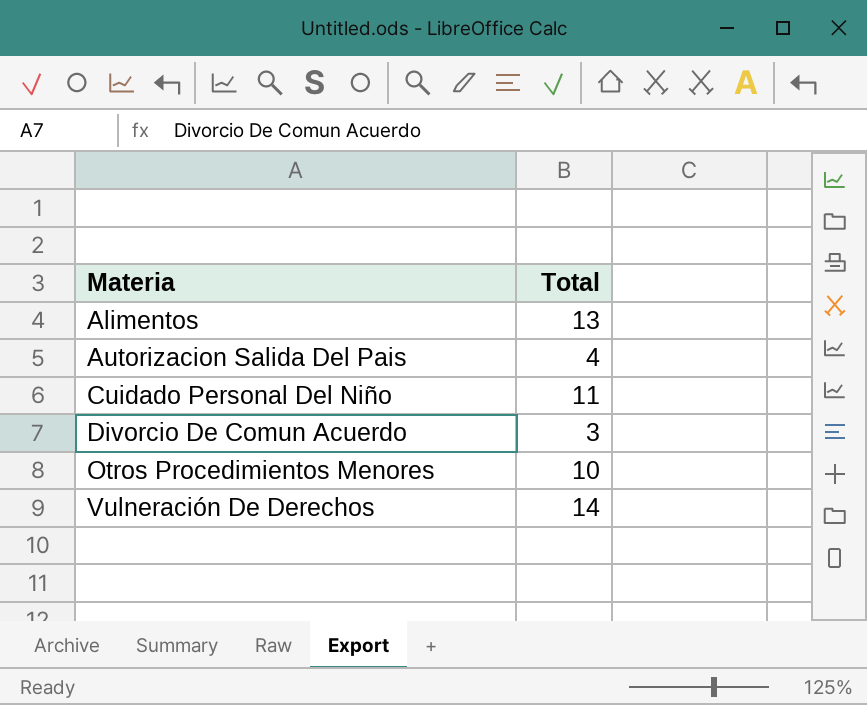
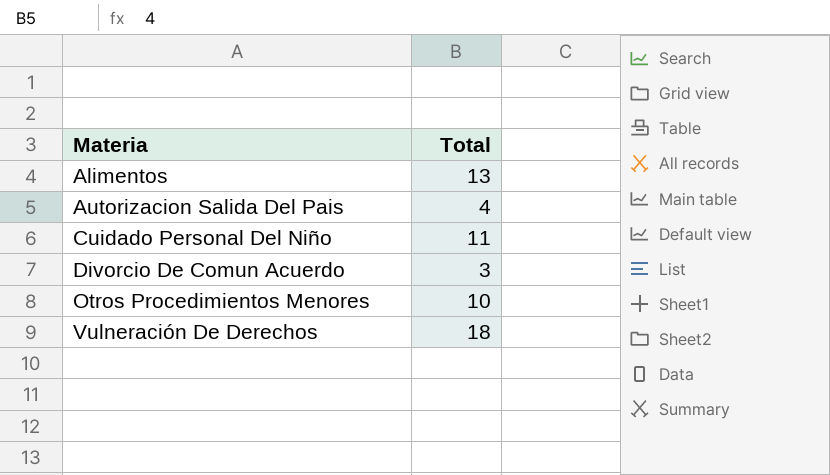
Vulneración De Derechos | Total: 14 -> 18

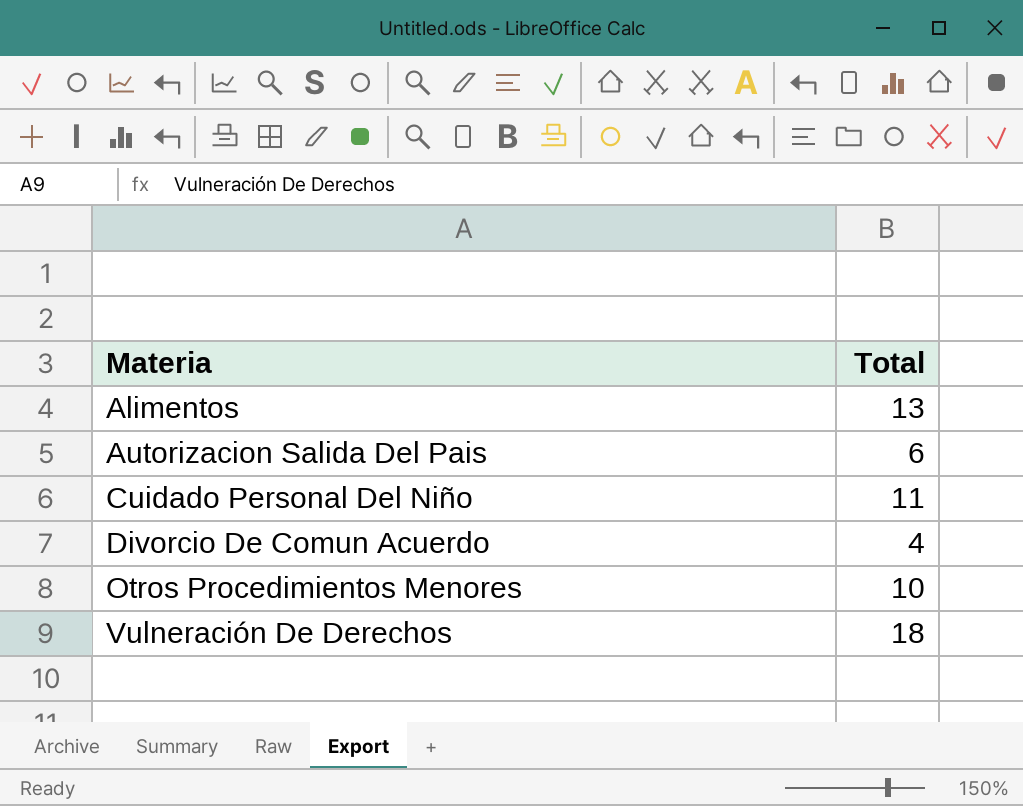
Autorizacion Salida Del Pais | Total: 4 -> 6
Divorcio De Comun Acuerdo | Total: 3 -> 4

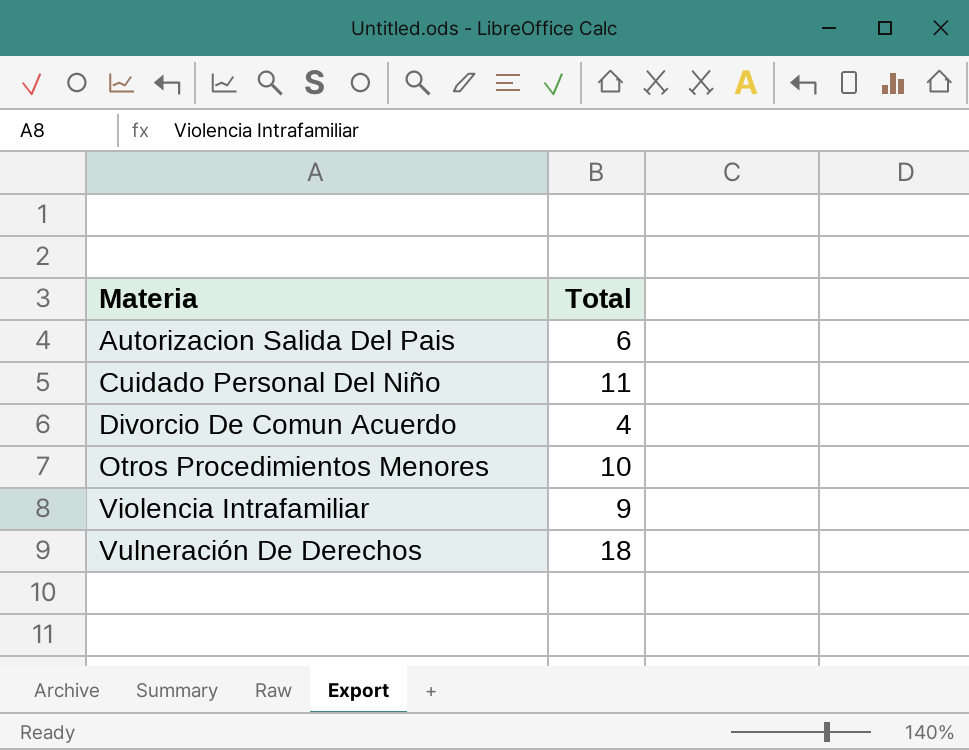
row Alimentos: 13 -> none
row Violencia Intrafamiliar: none -> 9

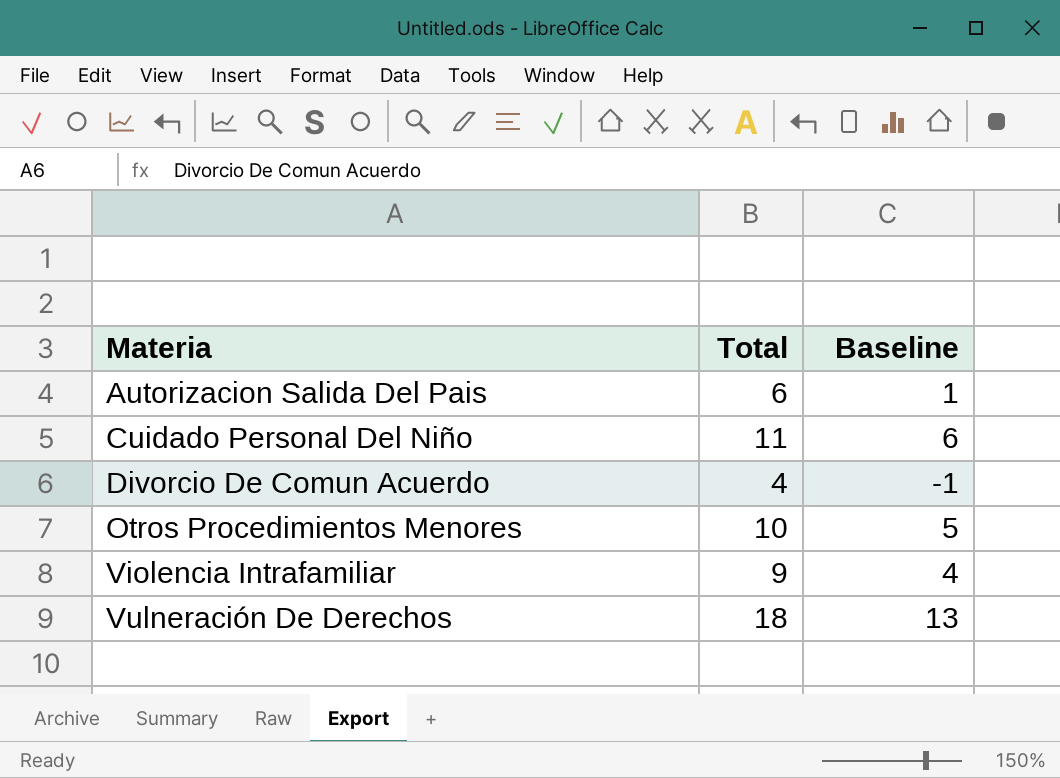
column Baseline | formula: none -> [Total] - 5

